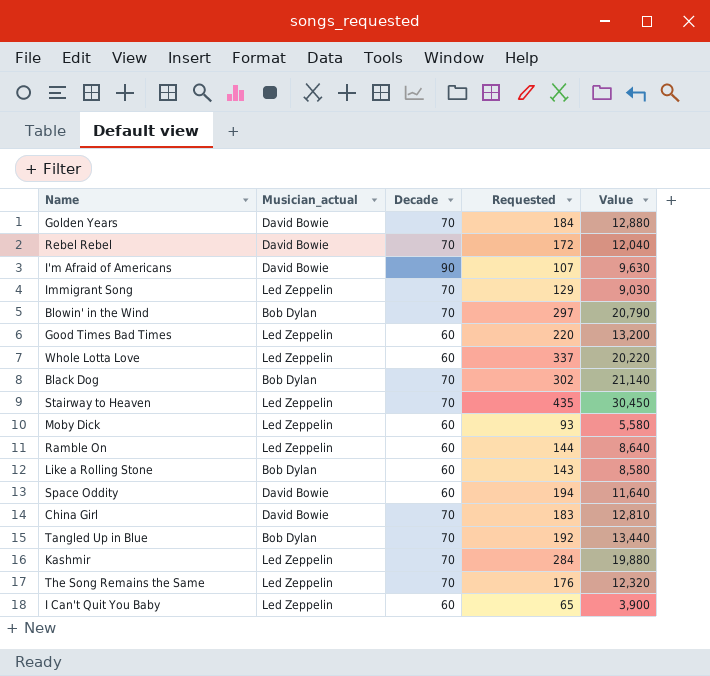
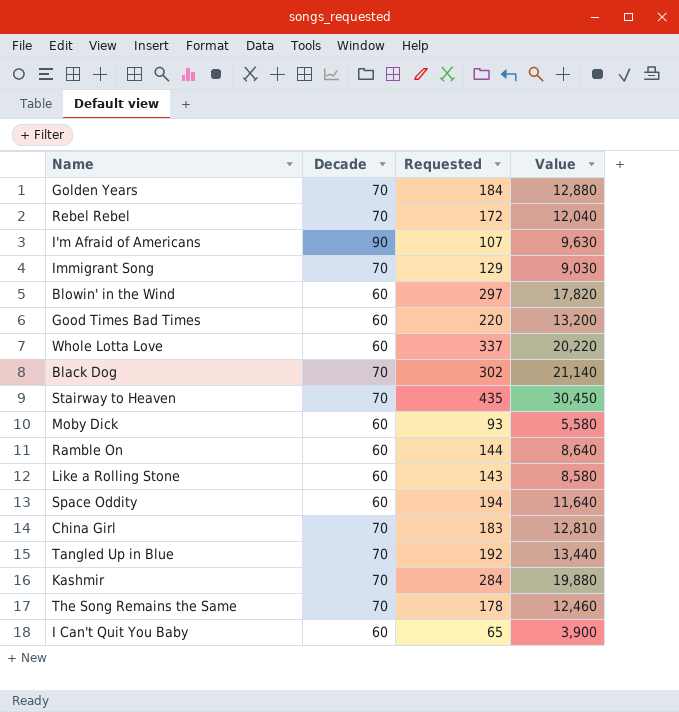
column Musician_actual | position: 2 -> none
Blowin' in the Wind | Decade: 70 -> 60
Blowin' in the Wind | Value: 20,790 -> 17,820
The Song Remains the Same | Requested: 176 -> 178
The Song Remains the Same | Value: 12,320 -> 12,460

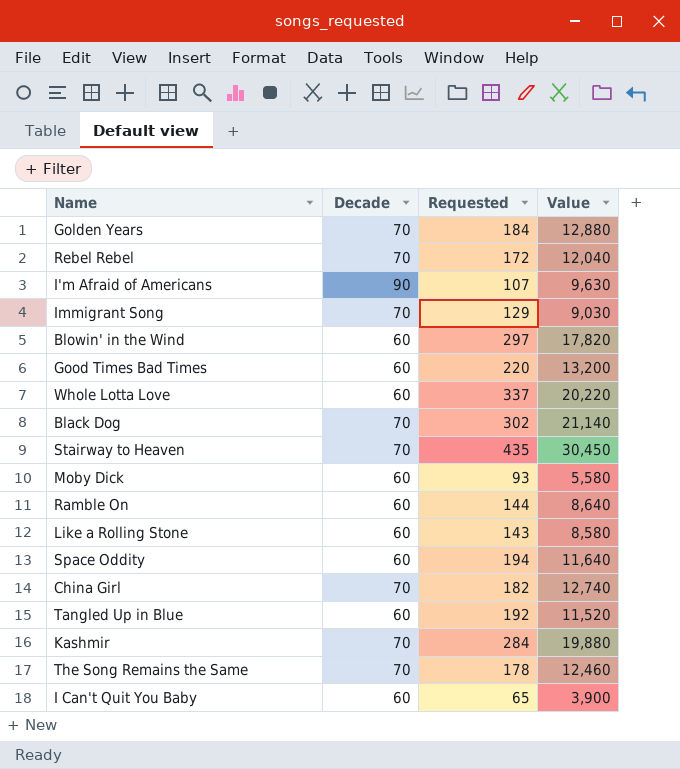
China Girl | Requested: 183 -> 182
China Girl | Value: 12,810 -> 12,740
Tangled Up in Blue | Decade: 70 -> 60
Tangled Up in Blue | Value: 13,440 -> 11,520

